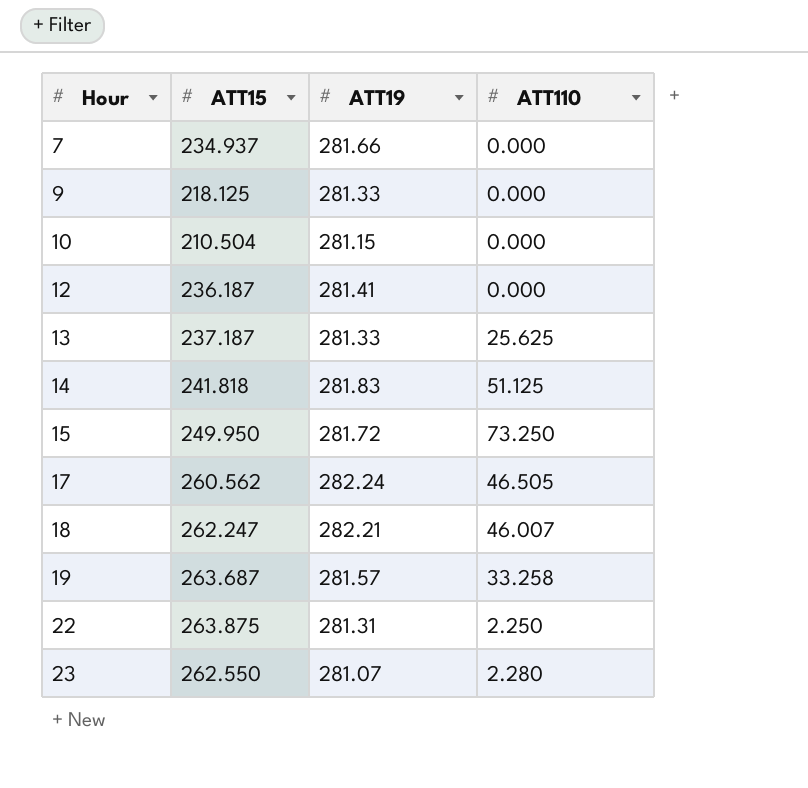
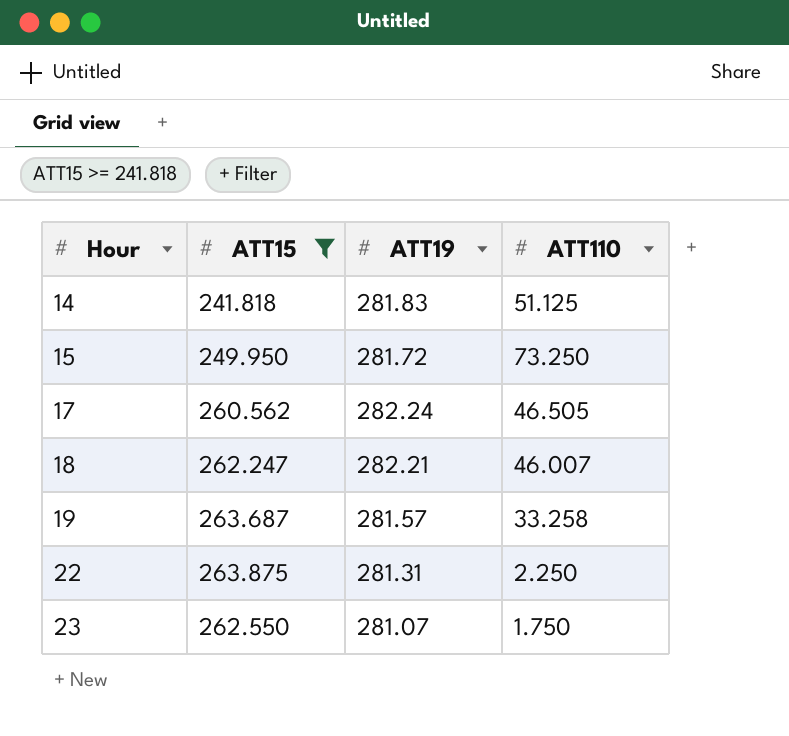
filter: none -> ATT15 >= 241.818
23 | ATT110: 2.280 -> 1.750

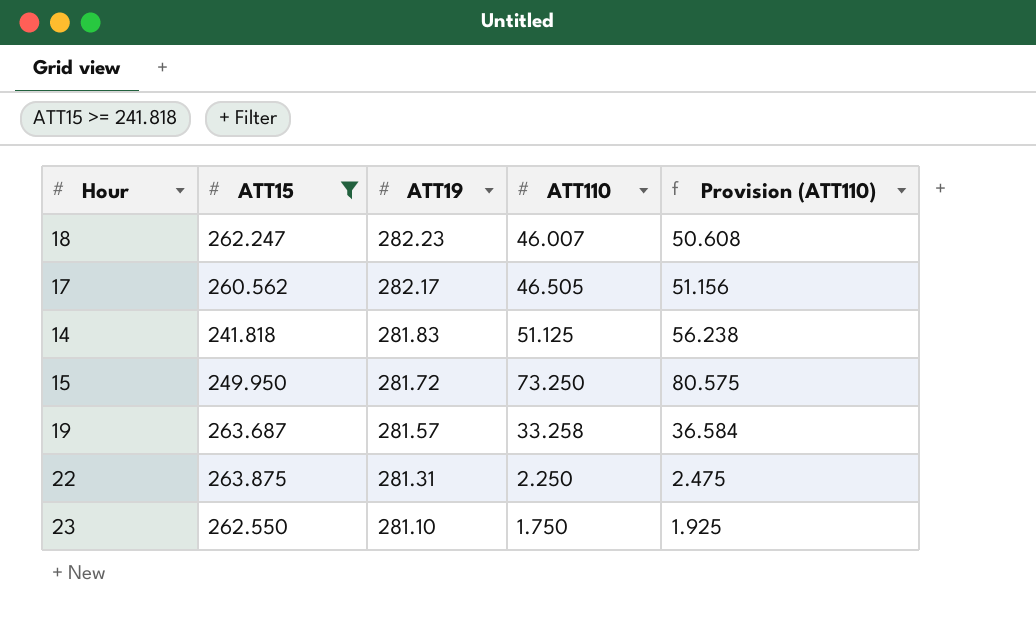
row order: Hour ascending -> ATT19 descending
column Provision (ATT110) | formula: none -> [ATT110] * 1.1
18 | ATT19: 282.21 -> 282.23
17 | ATT19: 282.24 -> 282.17
23 | ATT19: 281.07 -> 281.10

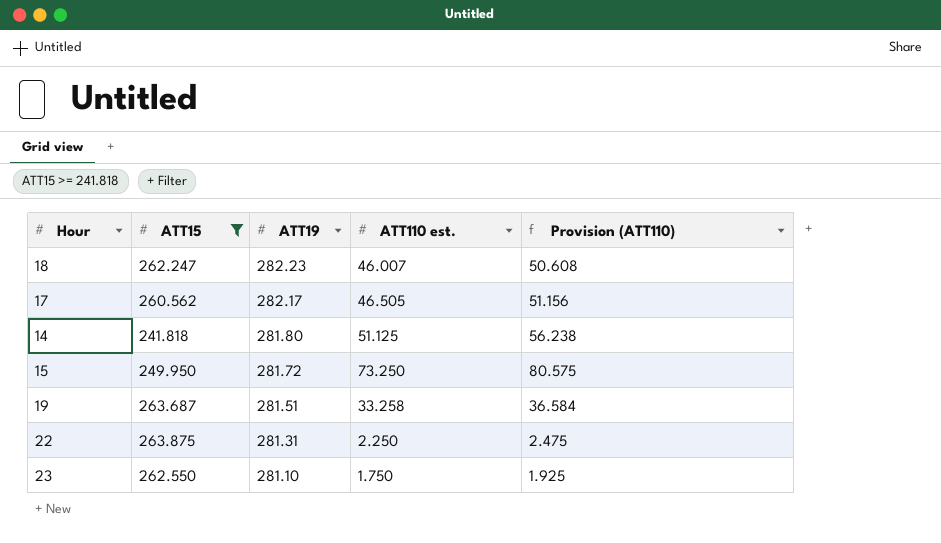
column name: ATT110 -> ATT110 est.
14 | ATT19: 281.83 -> 281.80
19 | ATT19: 281.57 -> 281.51

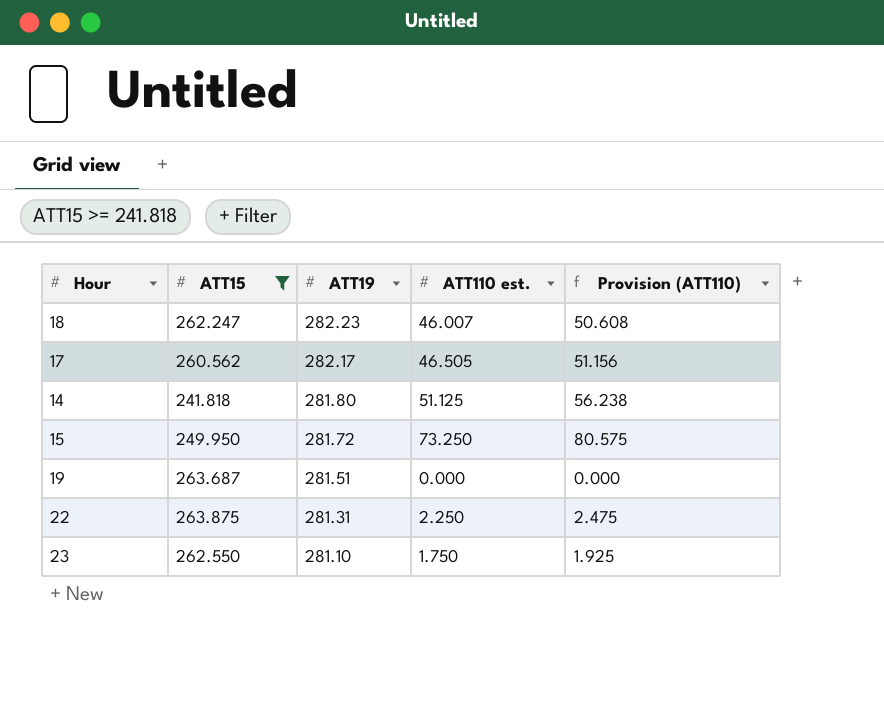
19 | ATT110 est.: 33.258 -> 0.000
19 | Provision (ATT110): 36.584 -> 0.000

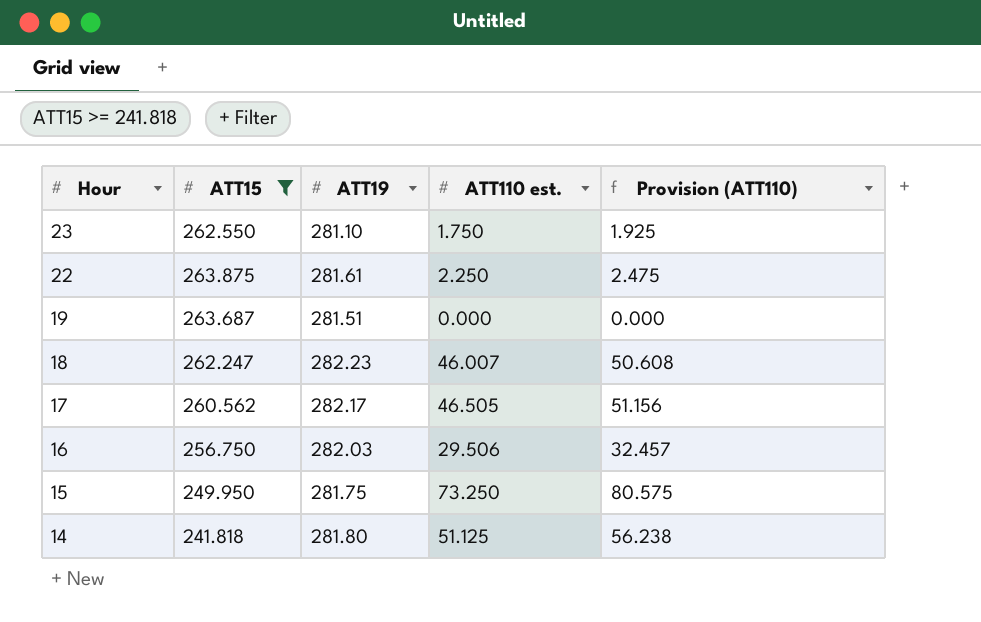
row order: ATT19 descending -> Hour descending
22 | ATT19: 281.31 -> 281.61
row 16: none -> 256.750 | 282.03 | 29.506 | 32.457
15 | ATT19: 281.72 -> 281.75

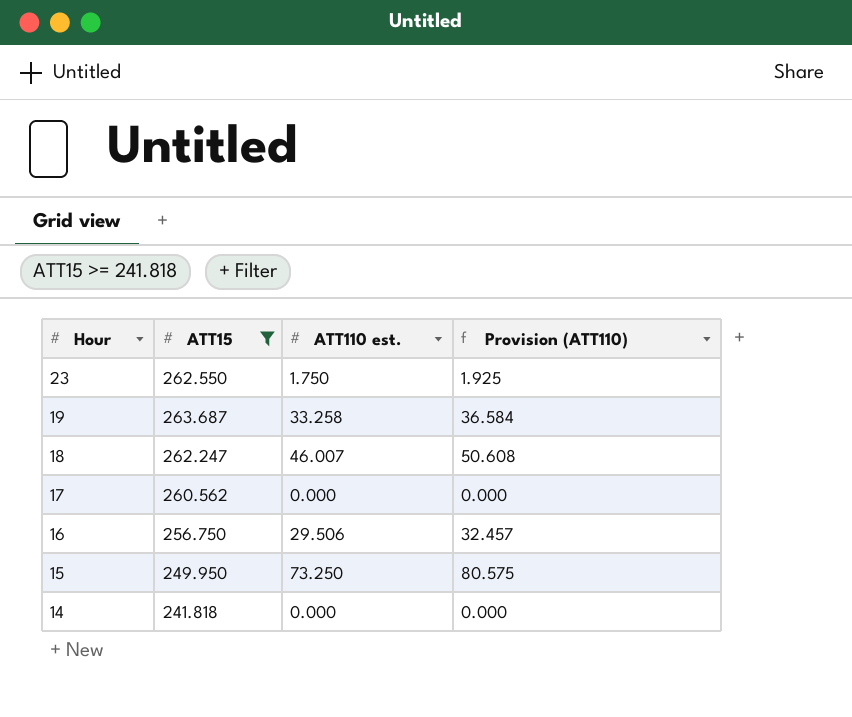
column ATT19 | position: 3 -> none
row 22: 263.875 | 281.61 | 2.250 | 2.475 -> none
19 | ATT110 est.: 0.000 -> 33.258
19 | Provision (ATT110): 0.000 -> 36.584
17 | ATT110 est.: 46.505 -> 0.000
17 | Provision (ATT110): 51.156 -> 0.000
14 | ATT110 est.: 51.125 -> 0.000
14 | Provision (ATT110): 56.238 -> 0.000

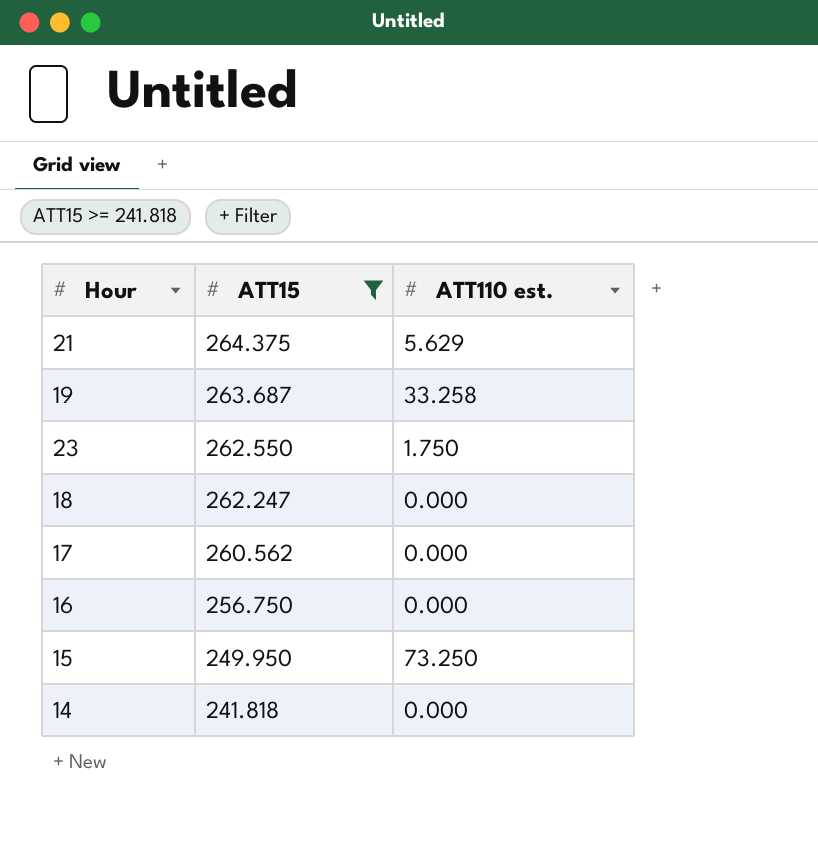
row order: Hour descending -> ATT15 descending
column Provision (ATT110) | formula: [ATT110 est.] * 1.1 -> none
row 21: none -> 264.375 | 5.629
18 | ATT110 est.: 46.007 -> 0.000
16 | ATT110 est.: 29.506 -> 0.000

